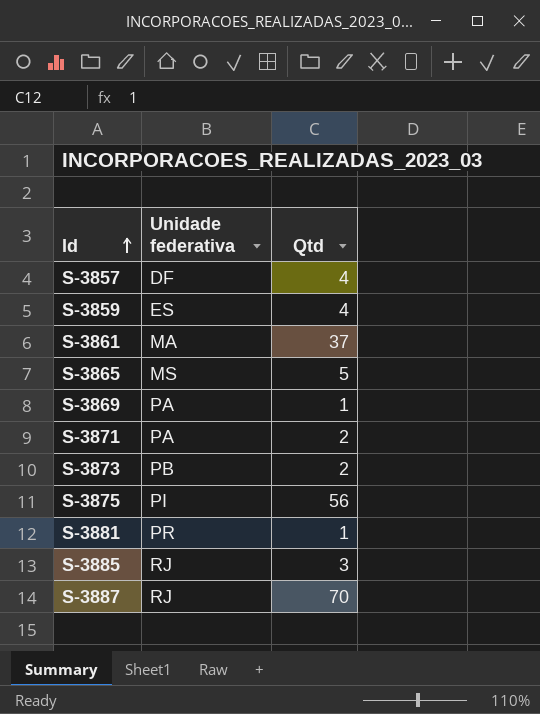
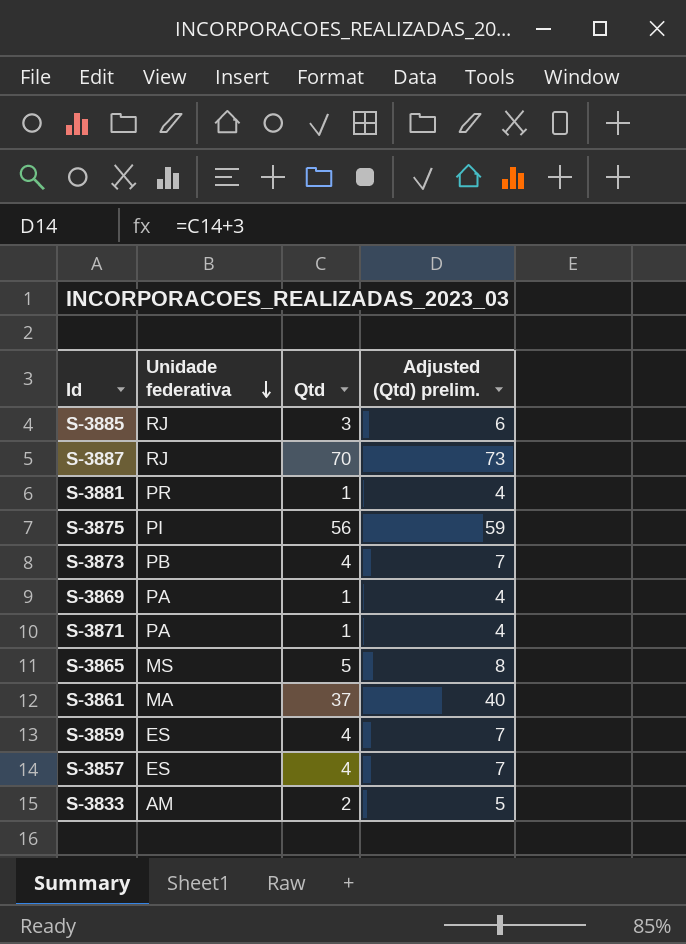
row order: Id ascending -> Unidade federativa descending
column Adjusted (Qtd) prelim. | formula: none -> [Qtd] + 3
S-3873 | Qtd: 2 -> 4
S-3871 | Qtd: 2 -> 1
S-3857 | Unidade federativa: DF -> ES
row S-3833: none -> AM | 2 | 5

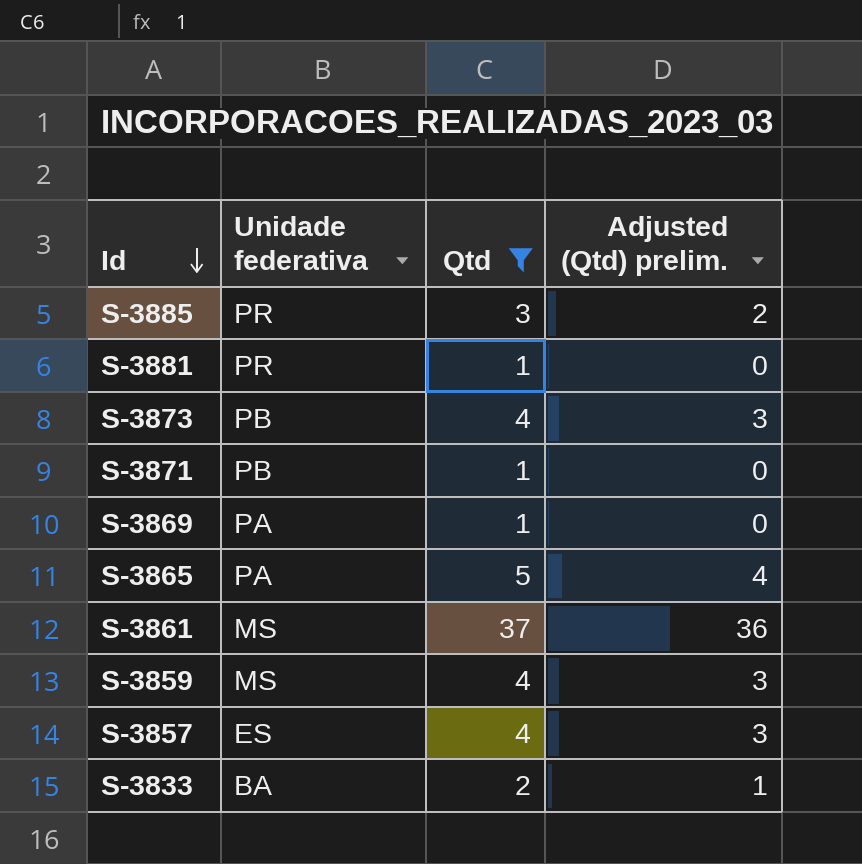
filter: none -> Qtd <= 37
row order: Unidade federativa descending -> Id descending
column Adjusted (Qtd) prelim. | formula: [Qtd] + 3 -> [Qtd] - 1
S-3885 | Unidade federativa: RJ -> PR
S-3871 | Unidade federativa: PA -> PB
S-3865 | Unidade federativa: MS -> PA
S-3861 | Unidade federativa: MA -> MS
S-3859 | Unidade federativa: ES -> MS
S-3833 | Unidade federativa: AM -> BA

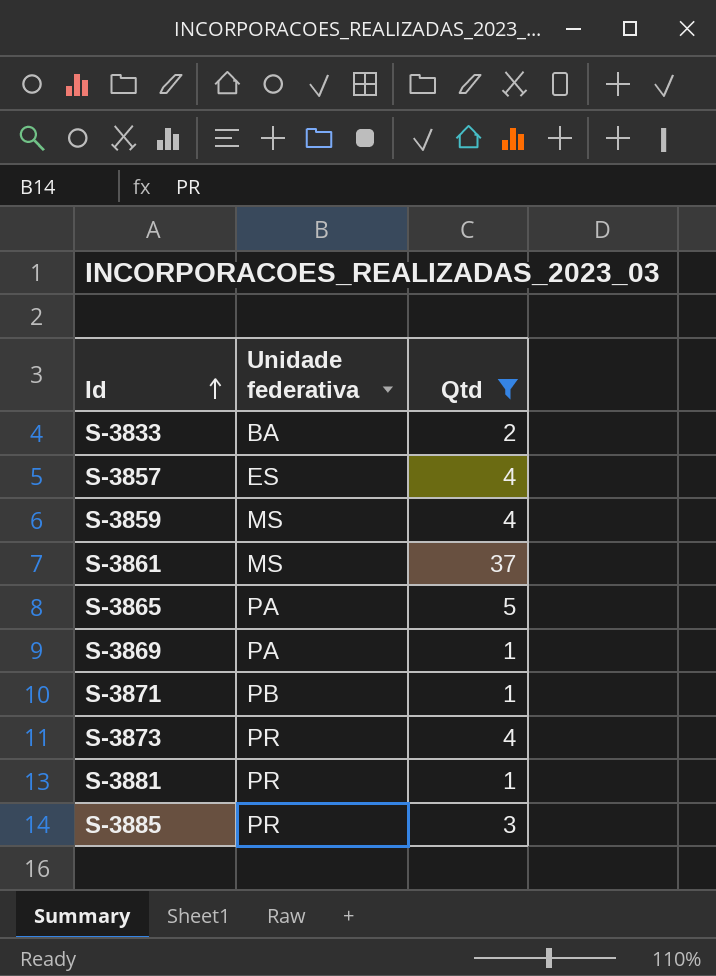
row order: Id descending -> Id ascending
column Adjusted (Qtd) prelim. | formula: [Qtd] - 1 -> none
S-3873 | Unidade federativa: PB -> PR

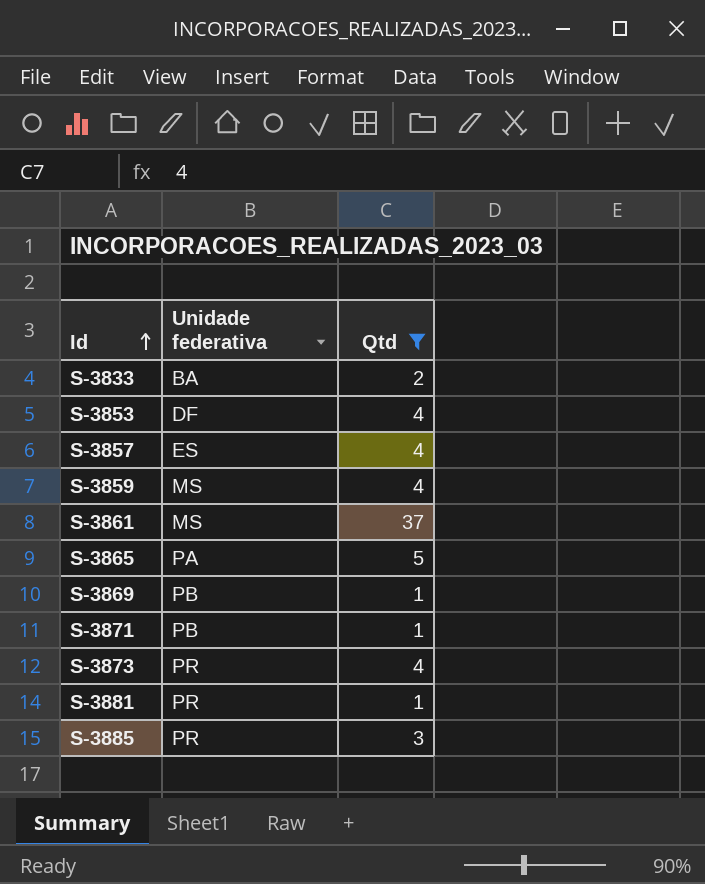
row S-3853: none -> DF | 4
S-3869 | Unidade federativa: PA -> PB

